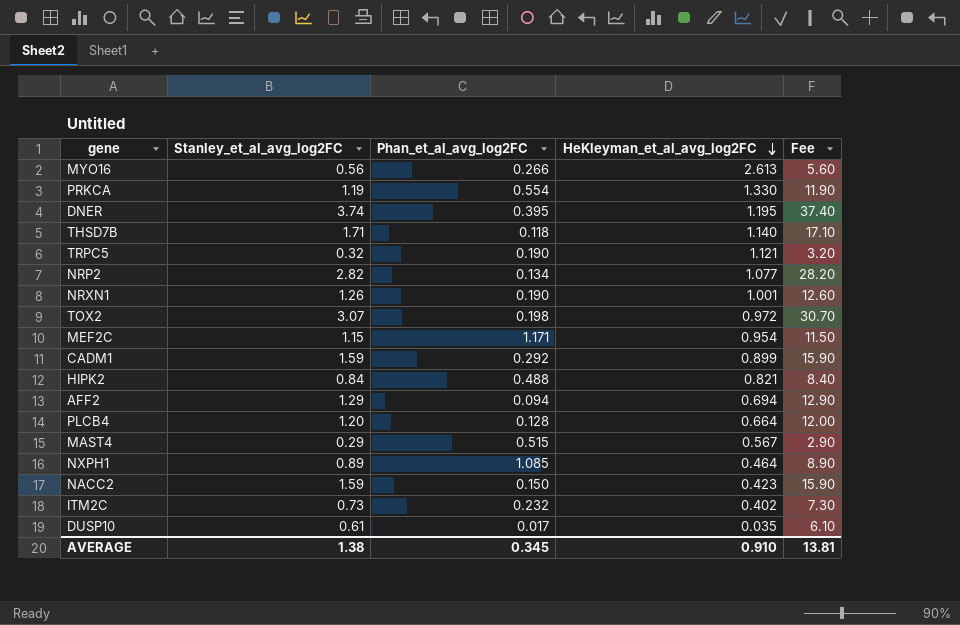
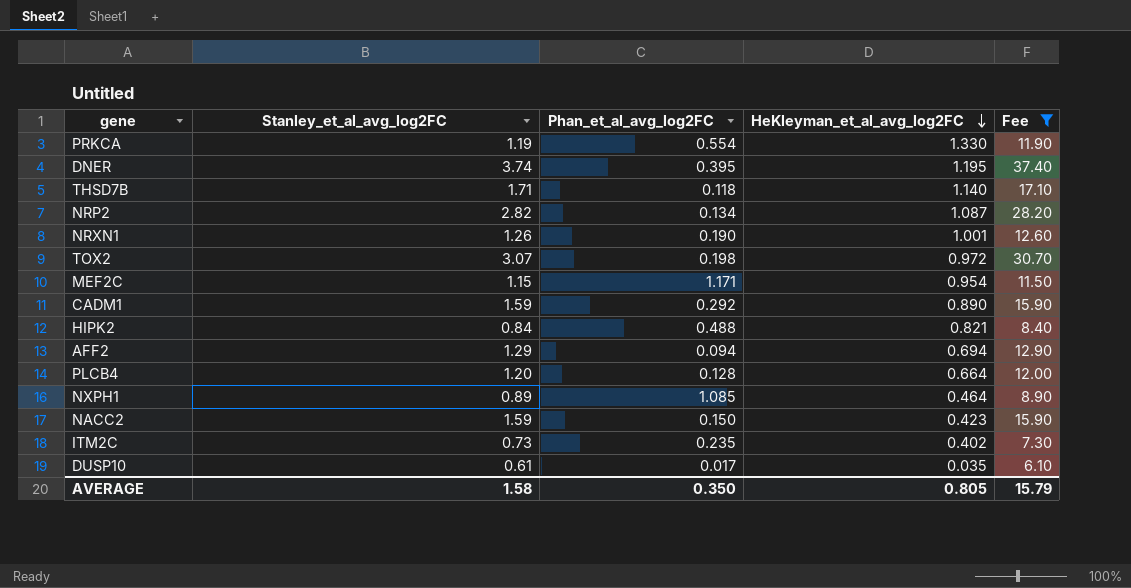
filter: none -> Fee >= 6.10
NRP2 | HeKleyman_et_al_avg_log2FC: 1.077 -> 1.087
CADM1 | HeKleyman_et_al_avg_log2FC: 0.899 -> 0.890
ITM2C | Phan_et_al_avg_log2FC: 0.232 -> 0.235
AVERAGE | Stanley_et_al_avg_log2FC: 1.38 -> 1.58
AVERAGE | Phan_et_al_avg_log2FC: 0.345 -> 0.350
AVERAGE | HeKleyman_et_al_avg_log2FC: 0.910 -> 0.805
AVERAGE | Fee: 13.81 -> 15.79

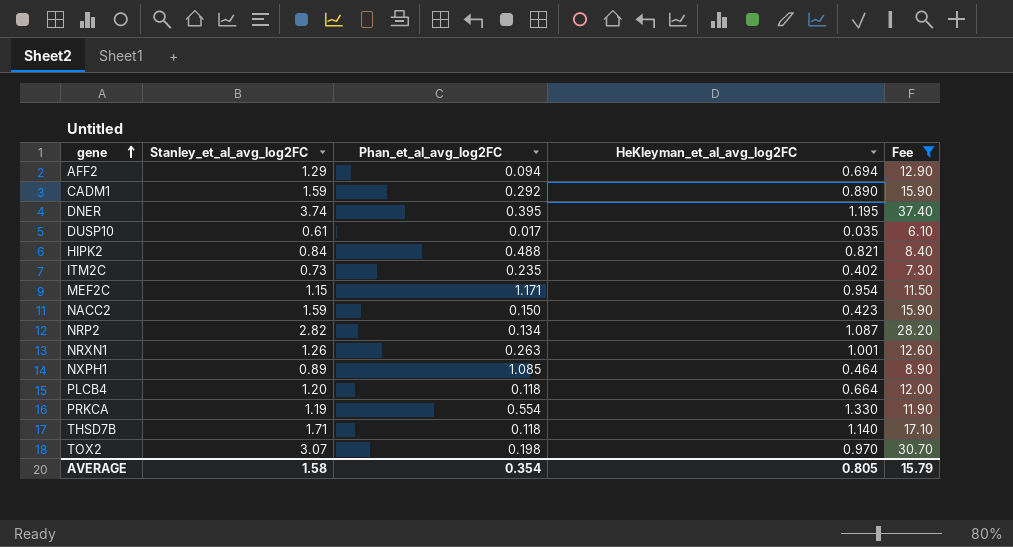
row order: HeKleyman_et_al_avg_log2FC descending -> gene ascending
NRXN1 | Phan_et_al_avg_log2FC: 0.190 -> 0.263
PLCB4 | Phan_et_al_avg_log2FC: 0.128 -> 0.118
TOX2 | HeKleyman_et_al_avg_log2FC: 0.972 -> 0.970
AVERAGE | Phan_et_al_avg_log2FC: 0.350 -> 0.354

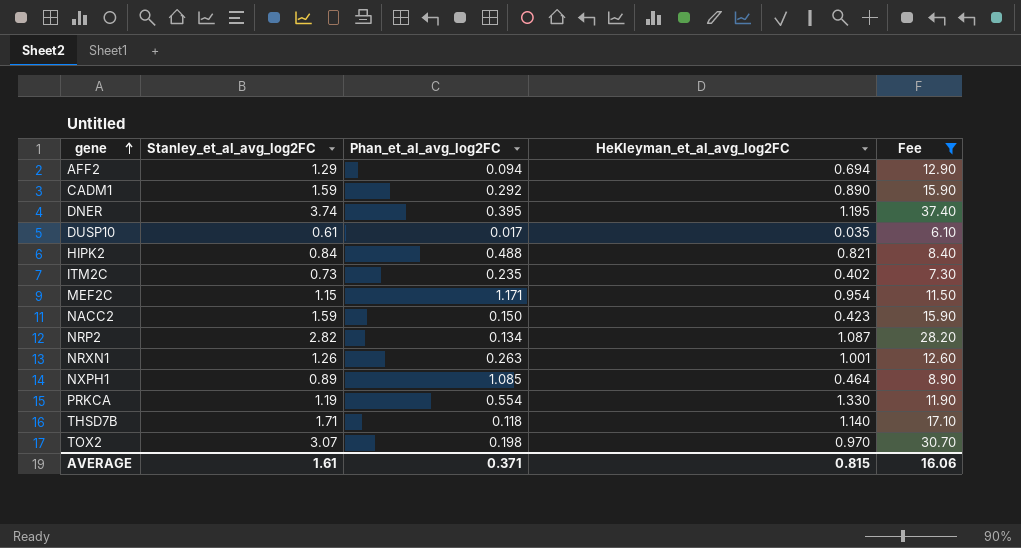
row PLCB4: 1.20 | 0.118 | 0.664 | 12.00 -> none
AVERAGE | Stanley_et_al_avg_log2FC: 1.58 -> 1.61
AVERAGE | Phan_et_al_avg_log2FC: 0.354 -> 0.371
AVERAGE | HeKleyman_et_al_avg_log2FC: 0.805 -> 0.815
AVERAGE | Fee: 15.79 -> 16.06

